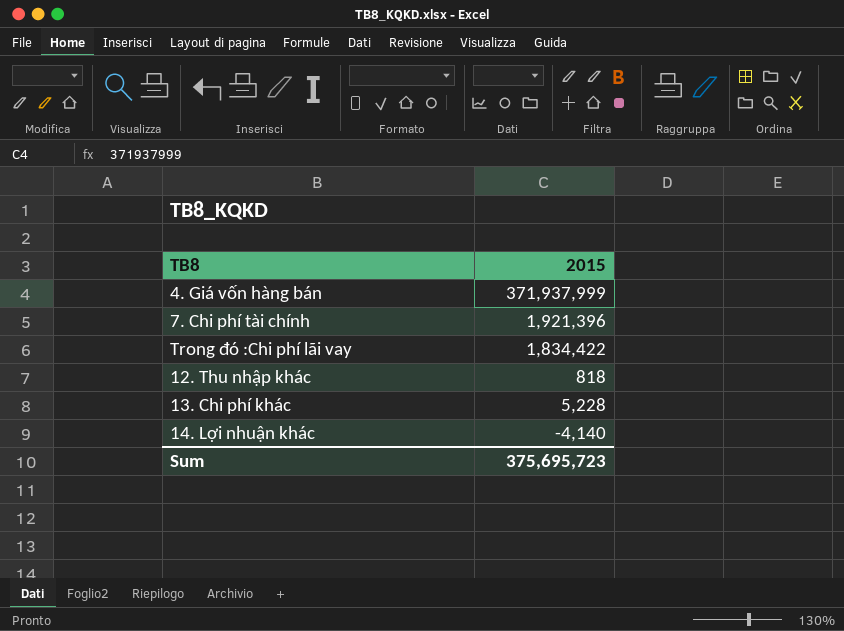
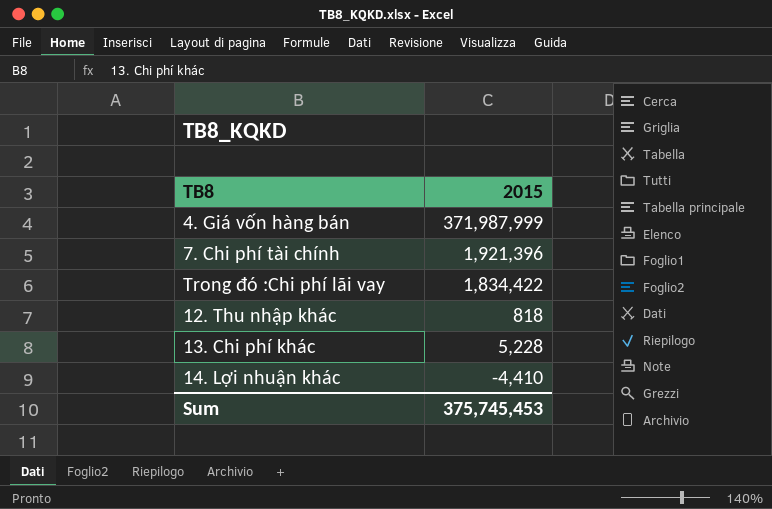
4. Giá vốn hàng bán | 2015: 371,937,999 -> 371,987,999
14. Lợi nhuận khác | 2015: -4,140 -> -4,410
Sum | 2015: 375,695,723 -> 375,745,453

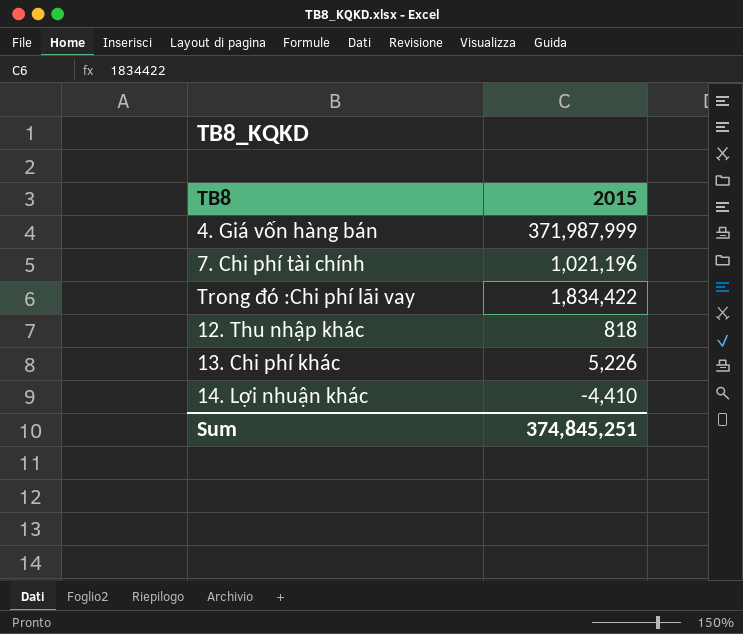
7. Chi phí tài chính | 2015: 1,921,396 -> 1,021,196
13. Chi phí khác | 2015: 5,228 -> 5,226
Sum | 2015: 375,745,453 -> 374,845,251

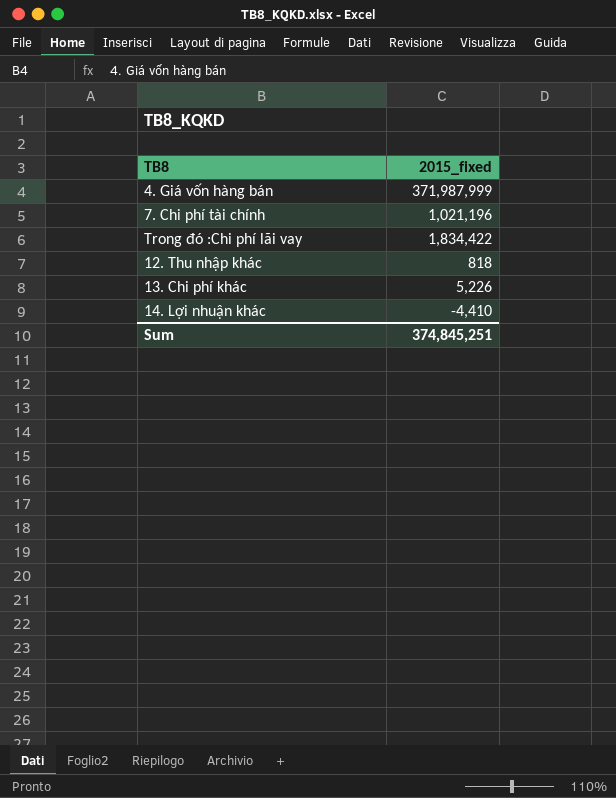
column name: 2015 -> 2015_fixed

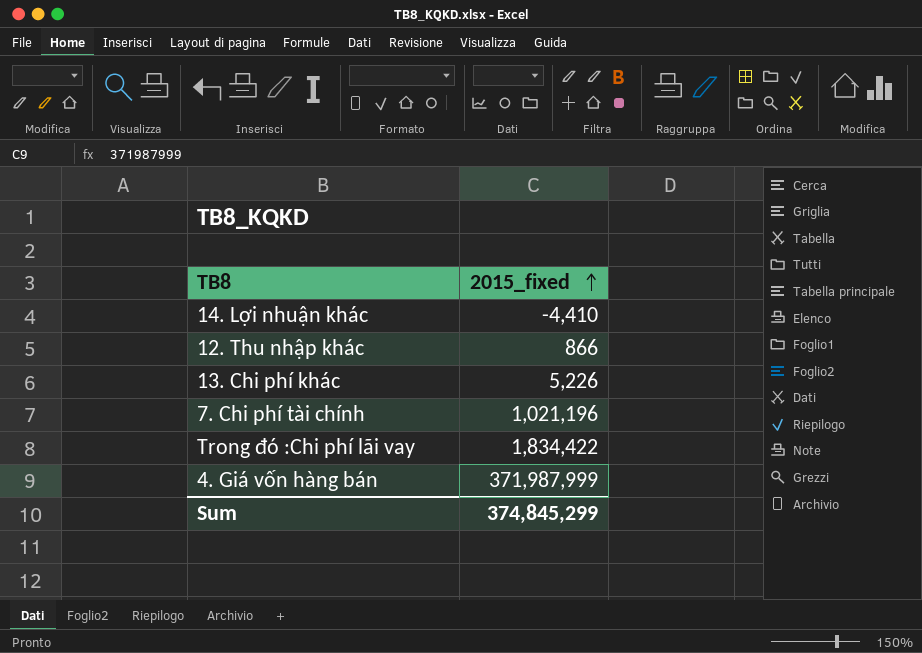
row order: none -> 2015_fixed ascending
12. Thu nhập khác | 2015_fixed: 818 -> 866
Sum | 2015_fixed: 374,845,251 -> 374,845,299

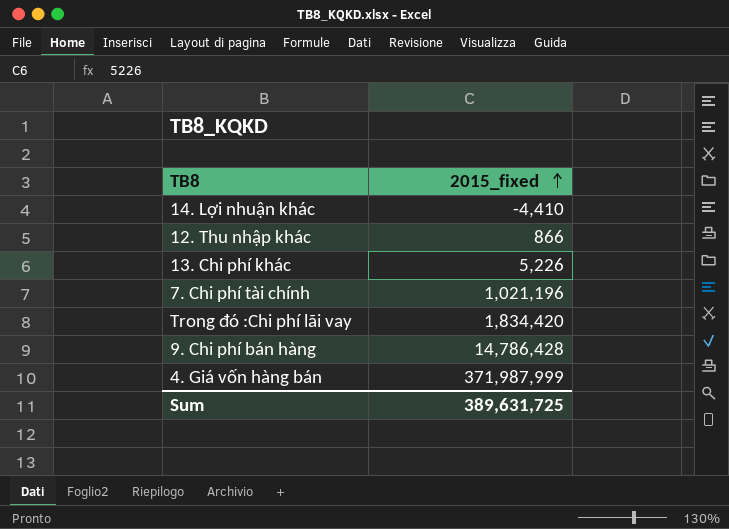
Trong đó :Chi phí lãi vay | 2015_fixed: 1,834,422 -> 1,834,420
row 9. Chi phí bán hàng: none -> 14,786,428
Sum | 2015_fixed: 374,845,299 -> 389,631,725

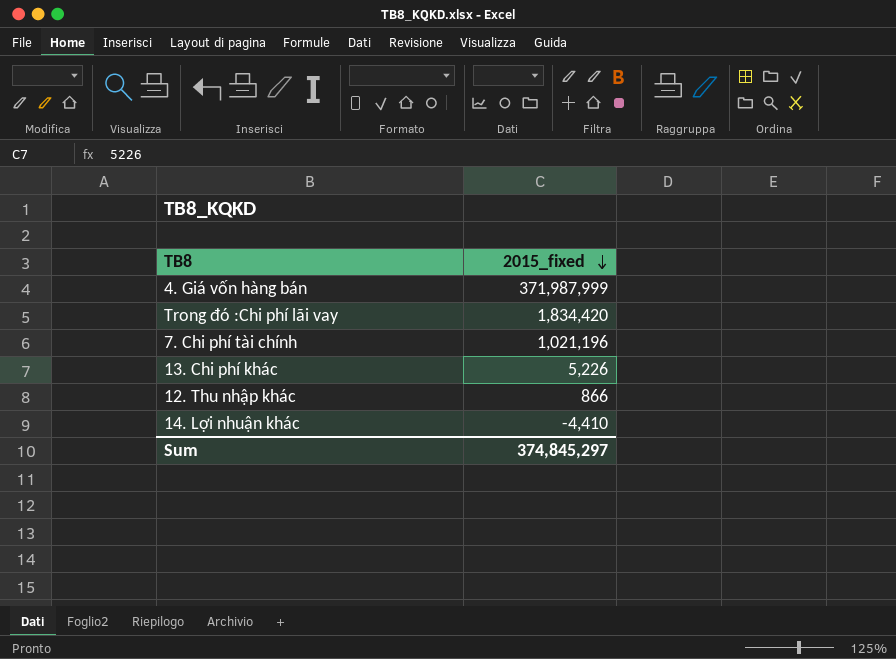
row order: 2015_fixed ascending -> 2015_fixed descending
row 9. Chi phí bán hàng: 14,786,428 -> none
Sum | 2015_fixed: 389,631,725 -> 374,845,297

